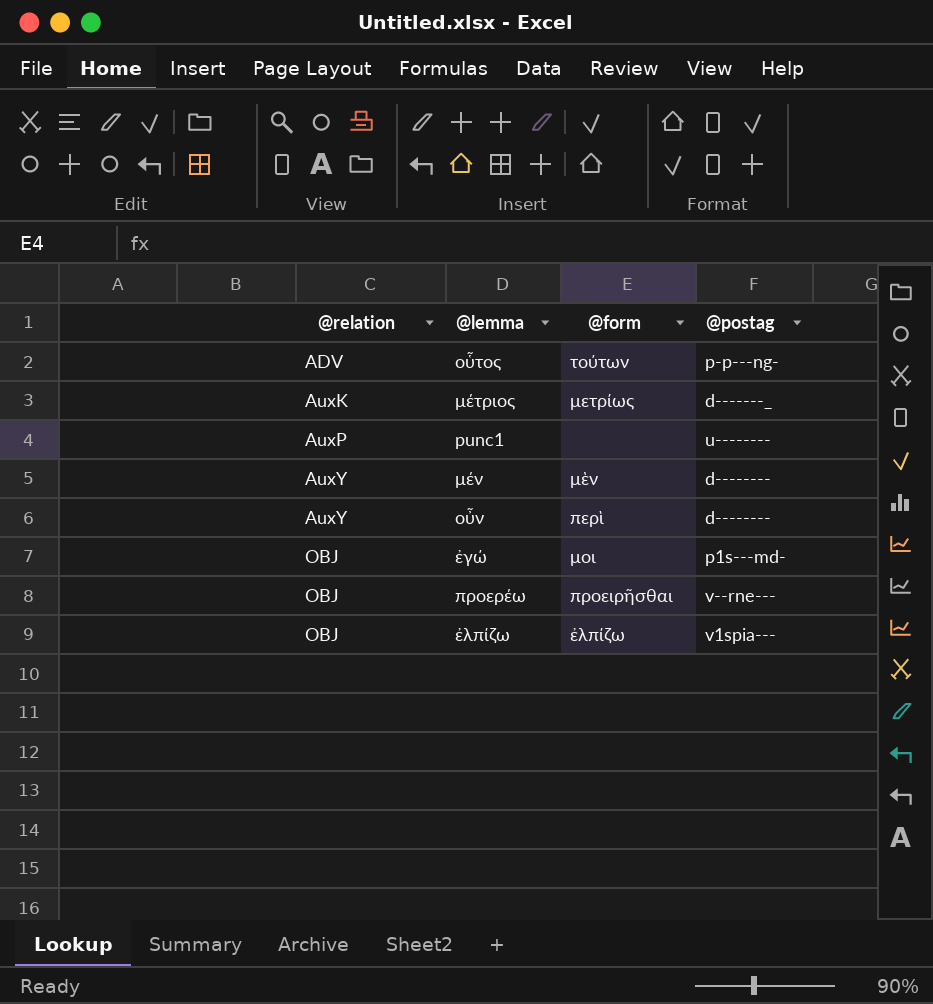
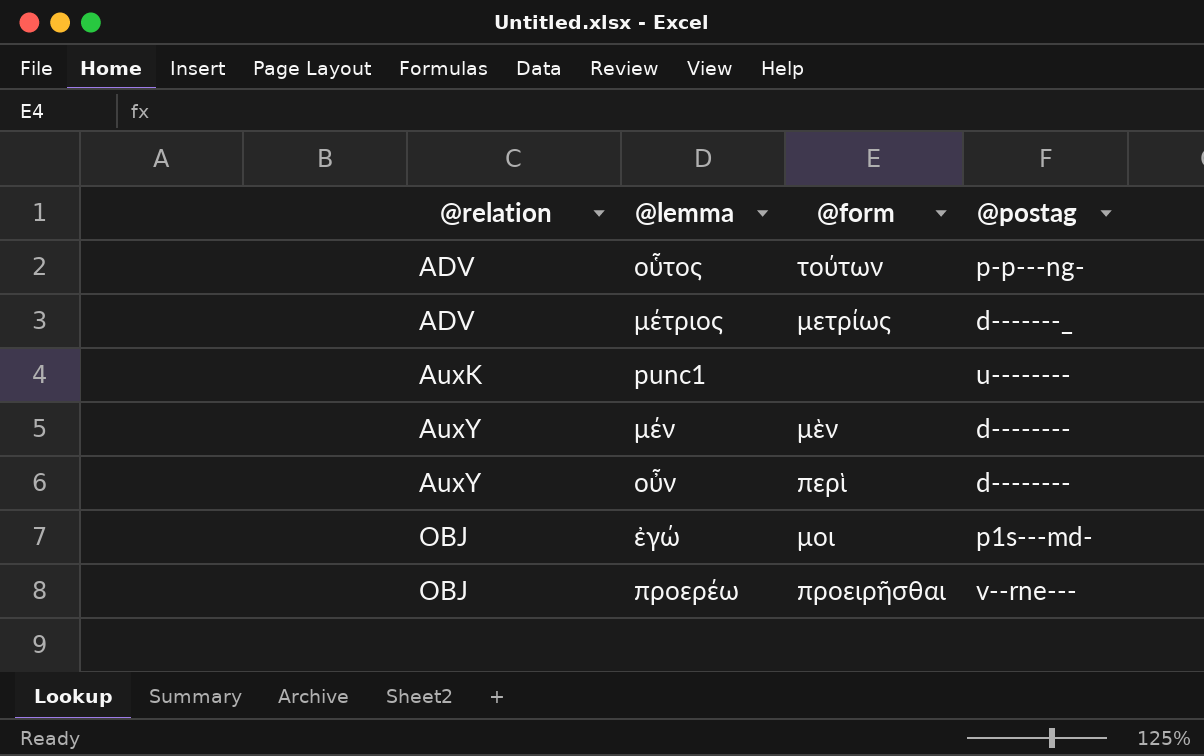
row ἐλπίζω: OBJ | ἐλπίζω | v1spia--- -> none
μέτριος | @relation: AuxK -> ADV
punc1 | @relation: AuxP -> AuxK

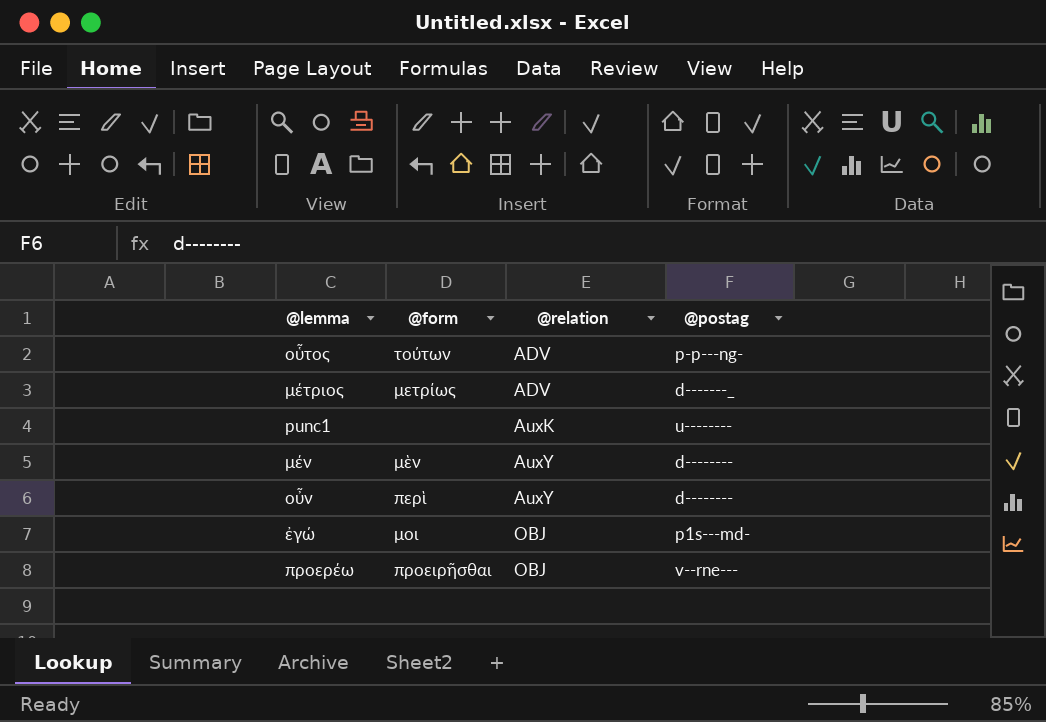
column @relation | position: 1 -> 3

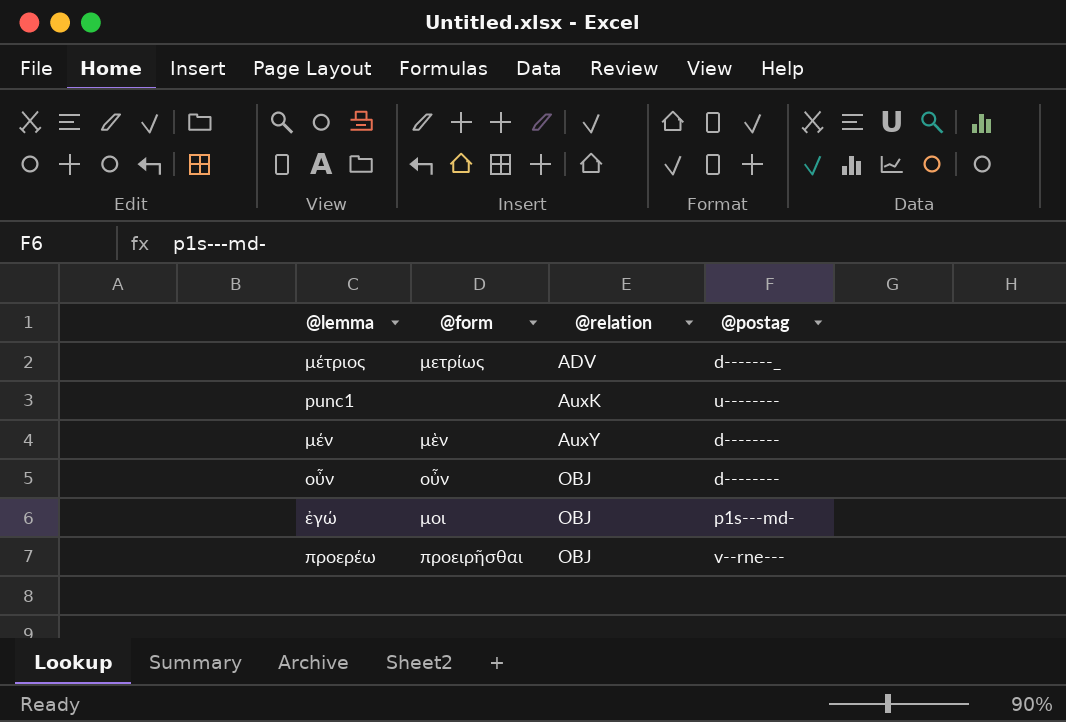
row οὗτος: τούτων | ADV | p-p---ng- -> none
οὖν | @form: περὶ -> οὖν
οὖν | @relation: AuxY -> OBJ

